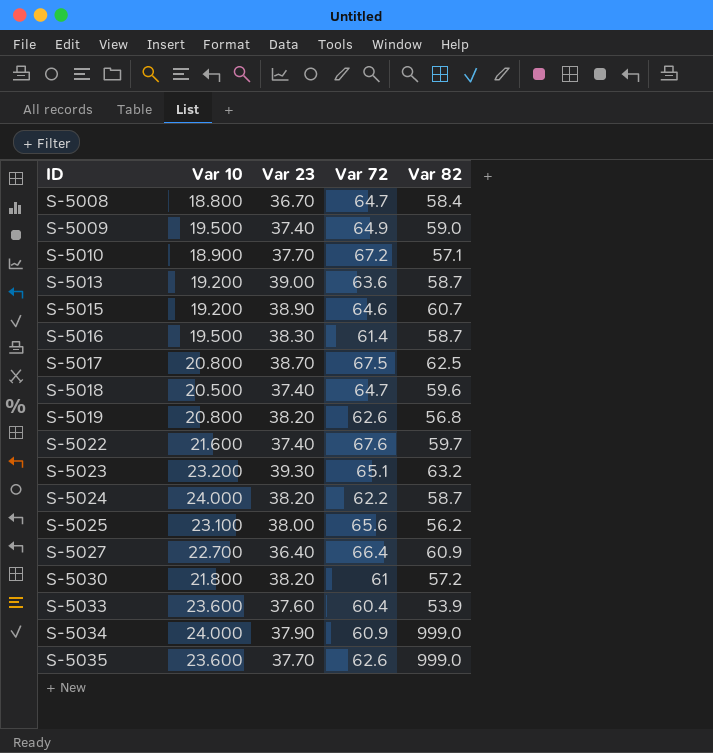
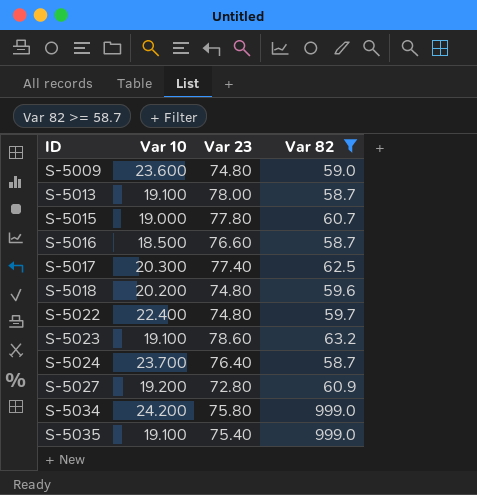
filter: none -> Var 82 >= 58.7
column Var 72 | position: 4 -> none
S-5009 | Var 10: 19.500 -> 23.600
S-5009 | Var 23: 37.40 -> 74.80
S-5013 | Var 10: 19.200 -> 19.100
S-5013 | Var 23: 39.00 -> 78.00
S-5015 | Var 10: 19.200 -> 19.000
S-5015 | Var 23: 38.90 -> 77.80
S-5016 | Var 10: 19.500 -> 18.500
S-5016 | Var 23: 38.30 -> 76.60
S-5017 | Var 10: 20.800 -> 20.300
S-5017 | Var 23: 38.70 -> 77.40
S-5018 | Var 10: 20.500 -> 20.200
S-5018 | Var 23: 37.40 -> 74.80
S-5022 | Var 10: 21.600 -> 22.400
S-5022 | Var 23: 37.40 -> 74.80
S-5023 | Var 10: 23.200 -> 19.100
S-5023 | Var 23: 39.30 -> 78.60
S-5024 | Var 10: 24.000 -> 23.700
S-5024 | Var 23: 38.20 -> 76.40
S-5027 | Var 10: 22.700 -> 19.200
S-5027 | Var 23: 36.40 -> 72.80
S-5034 | Var 10: 24.000 -> 24.200
S-5034 | Var 23: 37.90 -> 75.80
S-5035 | Var 10: 23.600 -> 19.100
S-5035 | Var 23: 37.70 -> 75.40

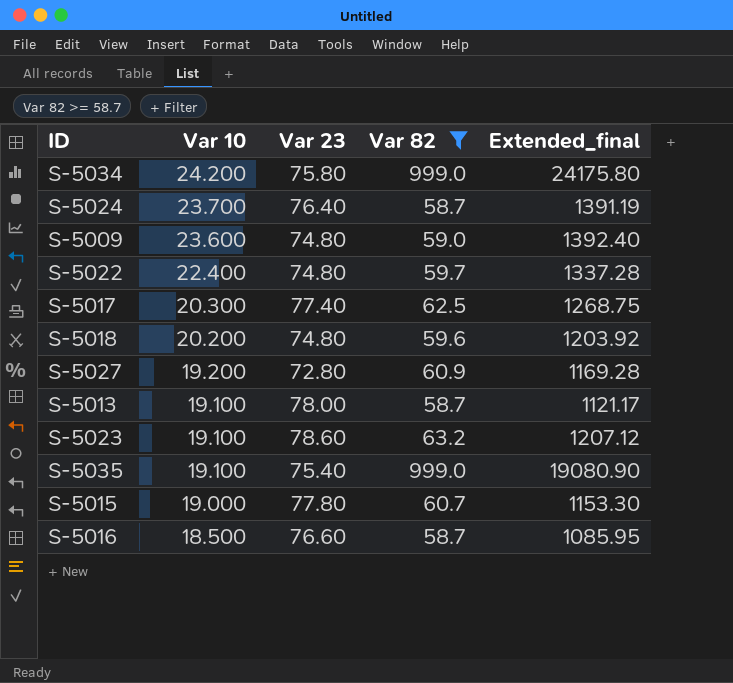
row order: ID ascending -> Var 10 descending
column Extended_final | formula: none -> [Var 10] * [Var 82]

